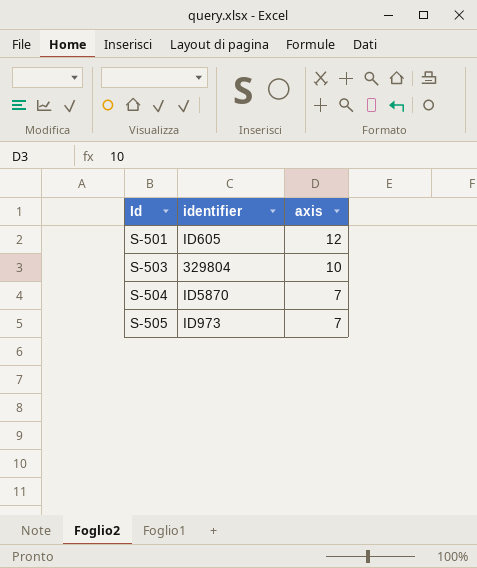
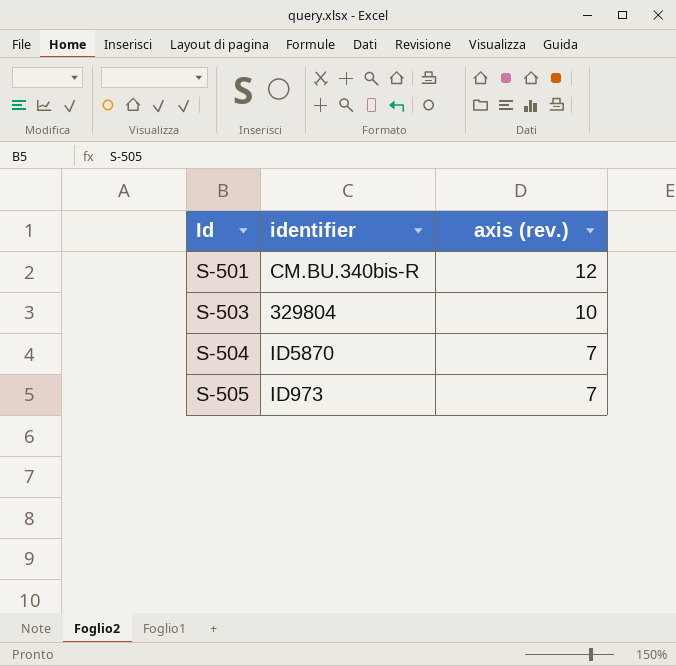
column name: axis -> axis (rev.)
S-501 | identifier: ID605 -> CM.BU.340bis-R

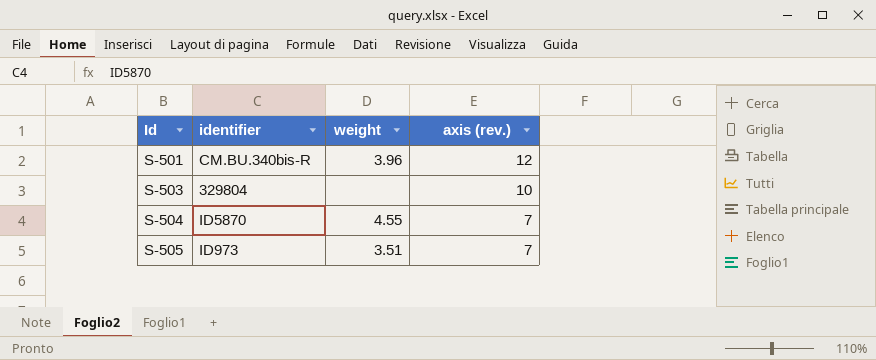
column weight | position: none -> 3

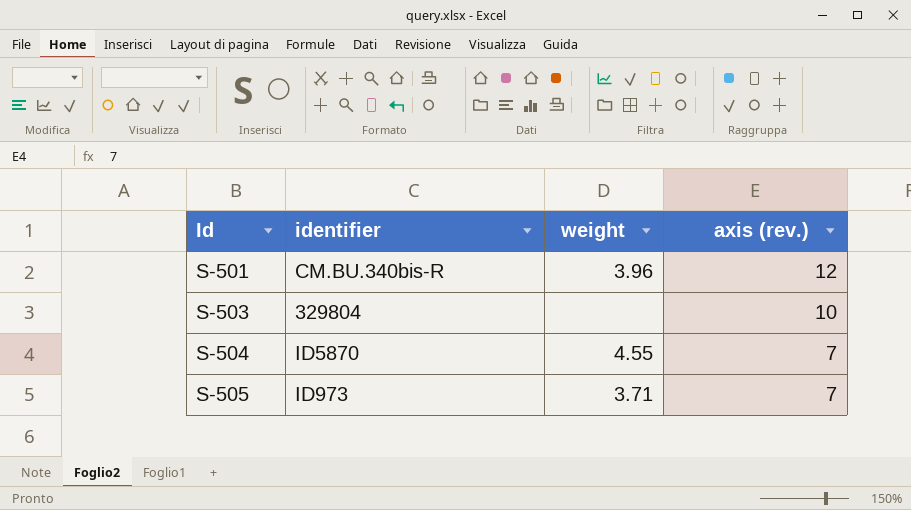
S-505 | weight: 3.51 -> 3.71

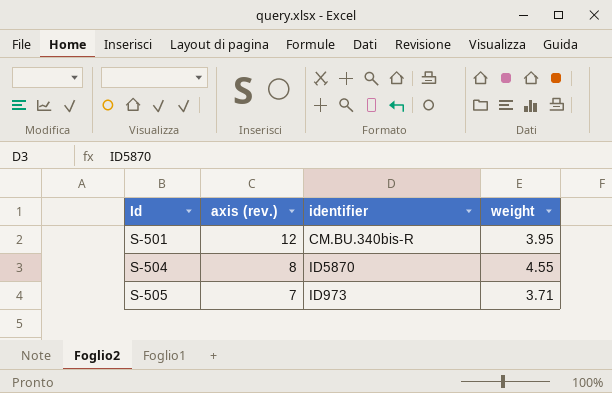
column axis (rev.) | position: 4 -> 2
row S-503: 329804 | none | 10 -> none
S-501 | weight: 3.96 -> 3.95
S-504 | axis (rev.): 7 -> 8

